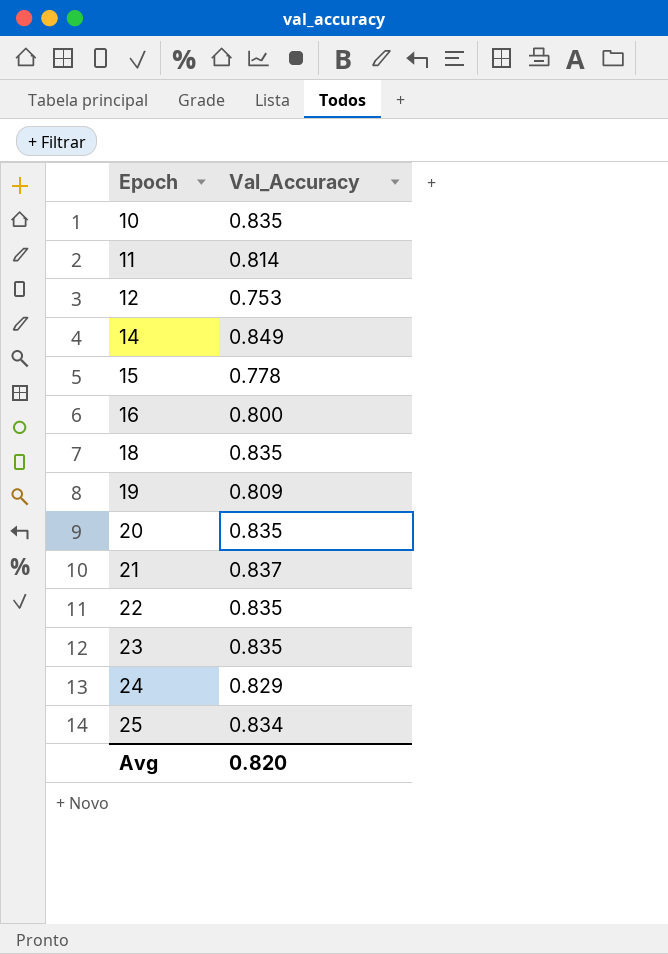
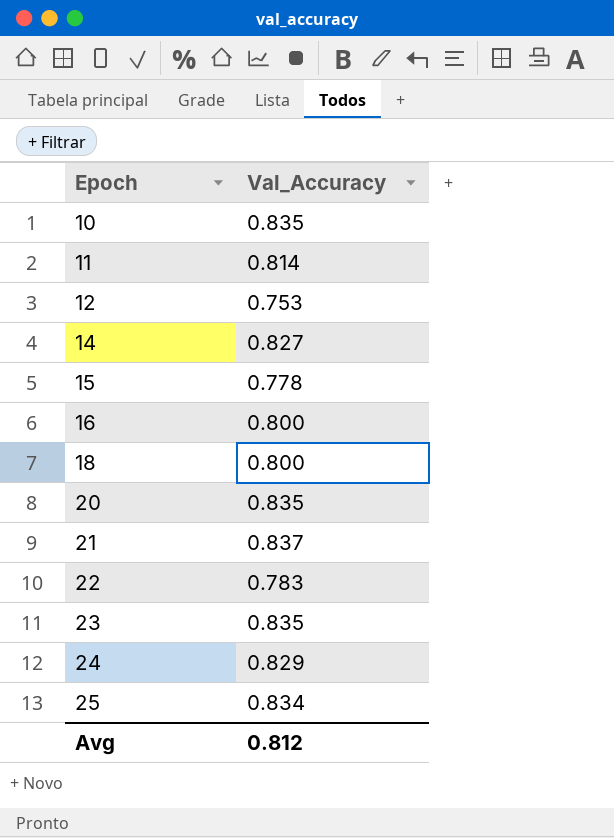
row 19: 0.809 -> none
14 | Val_Accuracy: 0.849 -> 0.827
18 | Val_Accuracy: 0.835 -> 0.800
22 | Val_Accuracy: 0.835 -> 0.783
Avg | Val_Accuracy: 0.820 -> 0.812

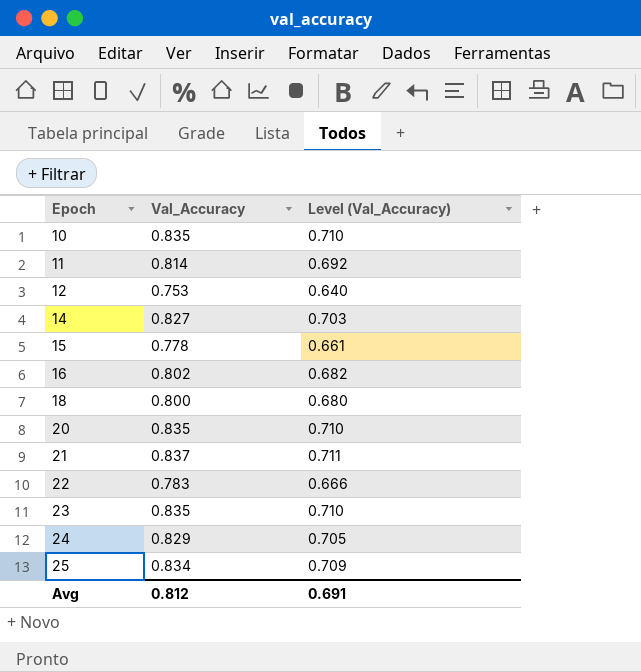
column Level (Val_Accuracy) | formula: none -> [Val_Accuracy] * 0.85
16 | Val_Accuracy: 0.800 -> 0.802

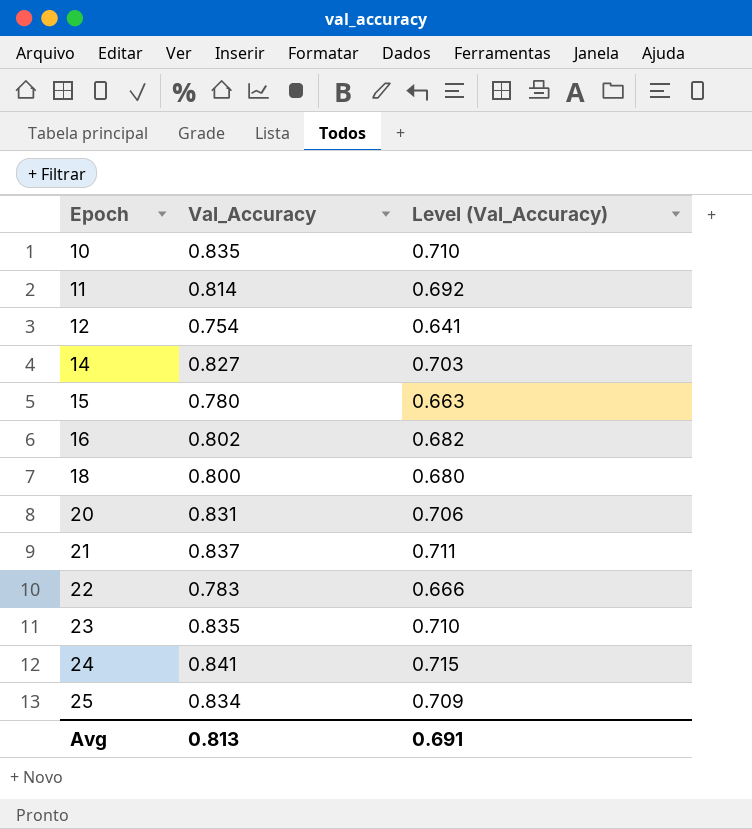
12 | Val_Accuracy: 0.753 -> 0.754
12 | Level (Val_Accuracy): 0.640 -> 0.641
15 | Val_Accuracy: 0.778 -> 0.780
15 | Level (Val_Accuracy): 0.661 -> 0.663
20 | Val_Accuracy: 0.835 -> 0.831
20 | Level (Val_Accuracy): 0.710 -> 0.706
24 | Val_Accuracy: 0.829 -> 0.841
24 | Level (Val_Accuracy): 0.705 -> 0.715
Avg | Val_Accuracy: 0.812 -> 0.813

